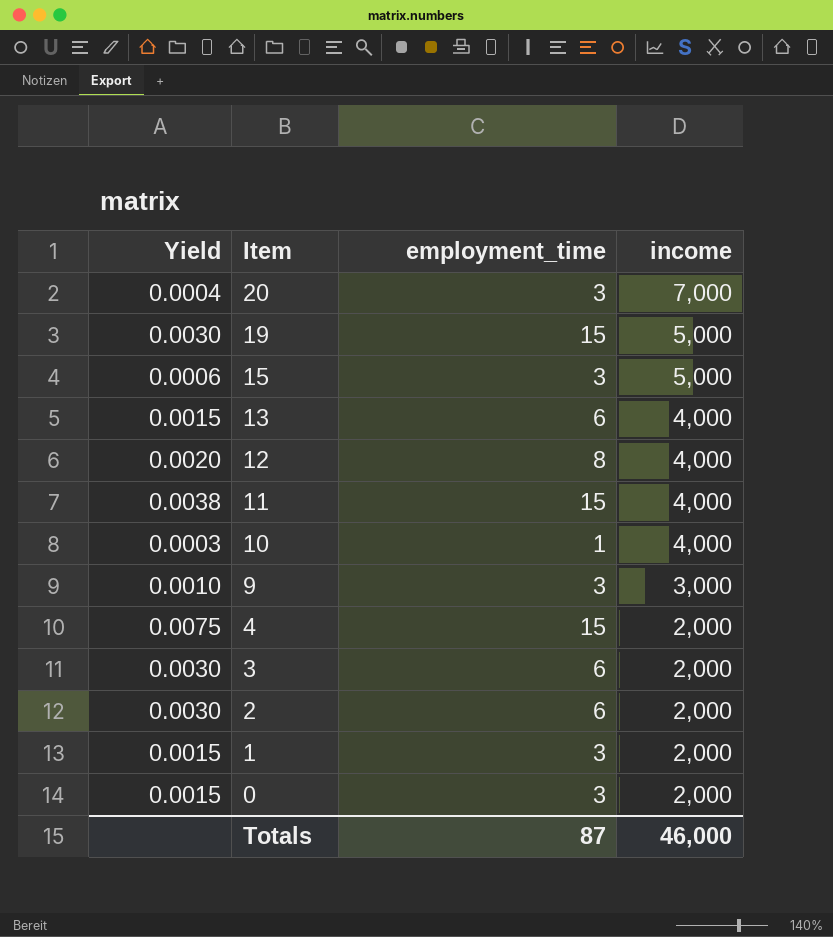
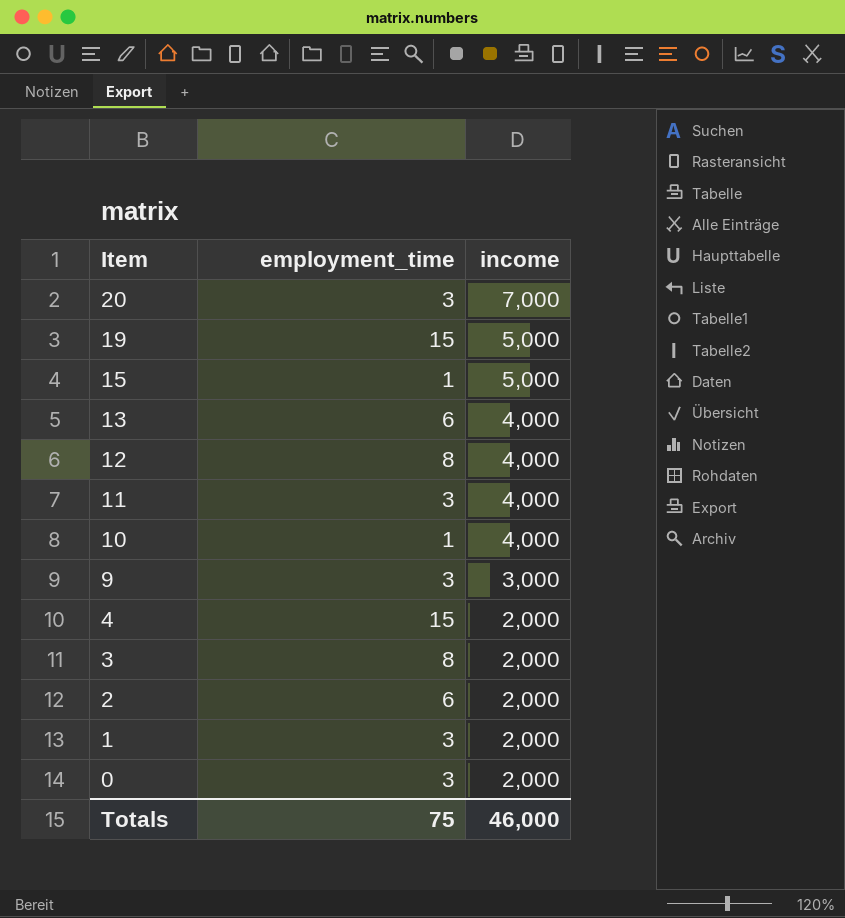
column Yield | formula: [employment_time] / [income] -> none
15 | employment_time: 3 -> 1
11 | employment_time: 15 -> 3
3 | employment_time: 6 -> 8
Totals | employment_time: 87 -> 75

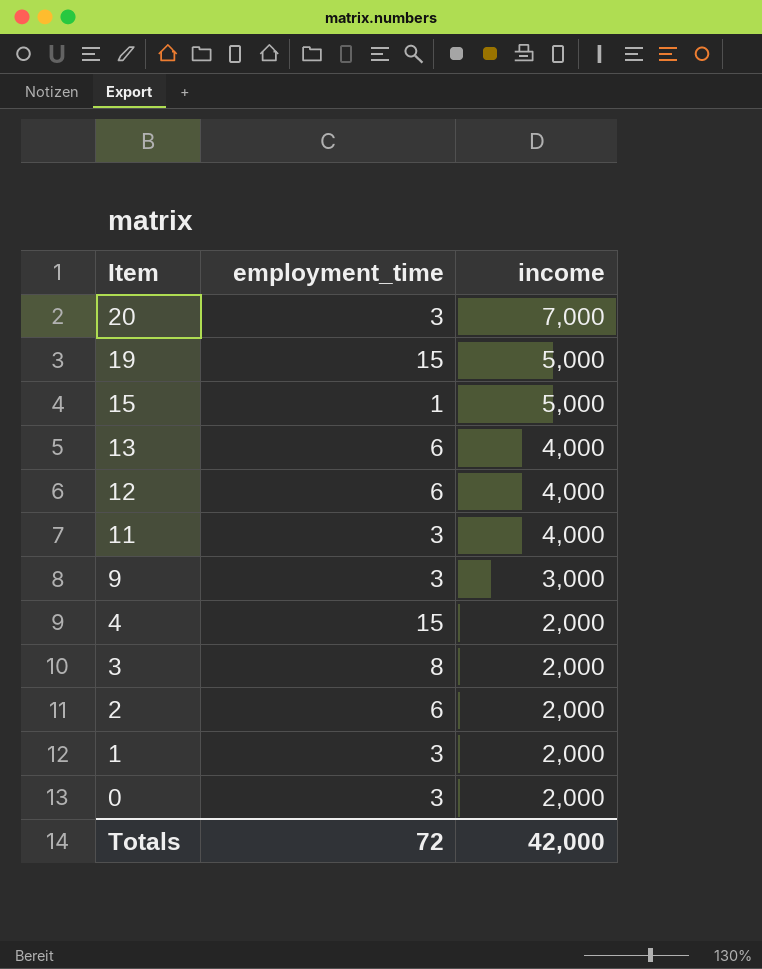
row 10: 1 | 4,000 -> none
12 | employment_time: 8 -> 6
Totals | employment_time: 75 -> 72
Totals | income: 46,000 -> 42,000

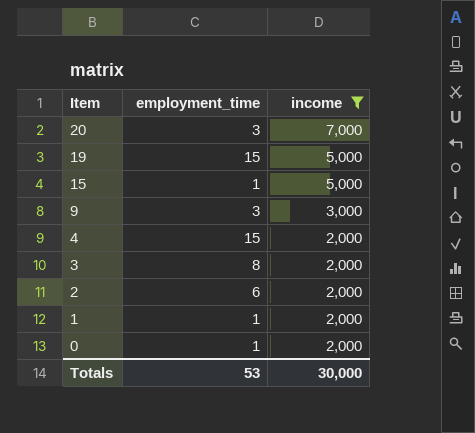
filter: none -> income != 4,000
1 | employment_time: 3 -> 1
0 | employment_time: 3 -> 1
Totals | employment_time: 72 -> 53
Totals | income: 42,000 -> 30,000

